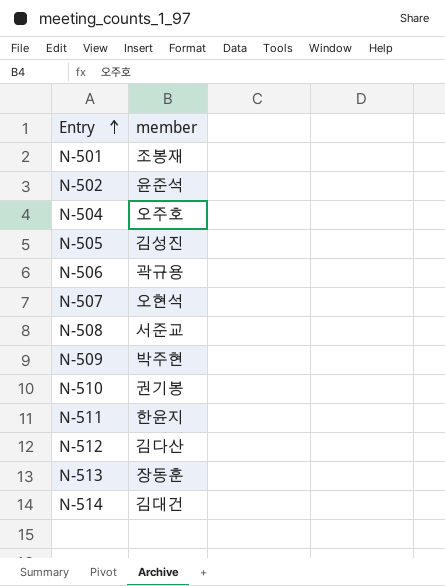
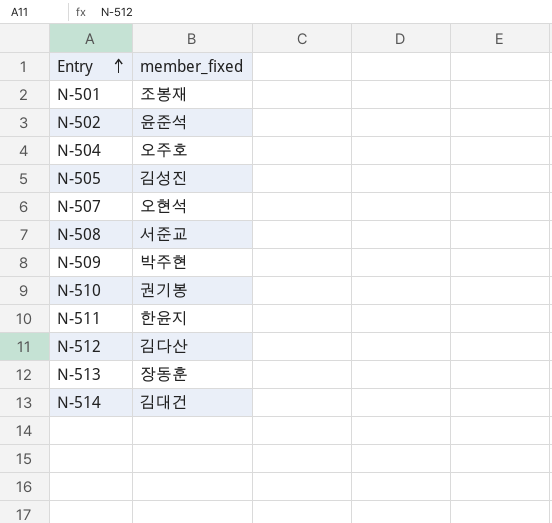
column name: member -> member_fixed
row N-506: 곽규용 -> none

